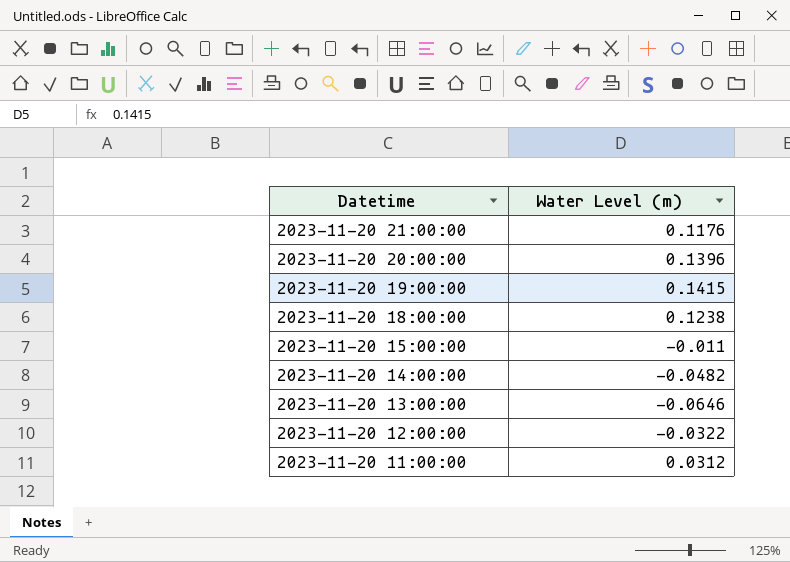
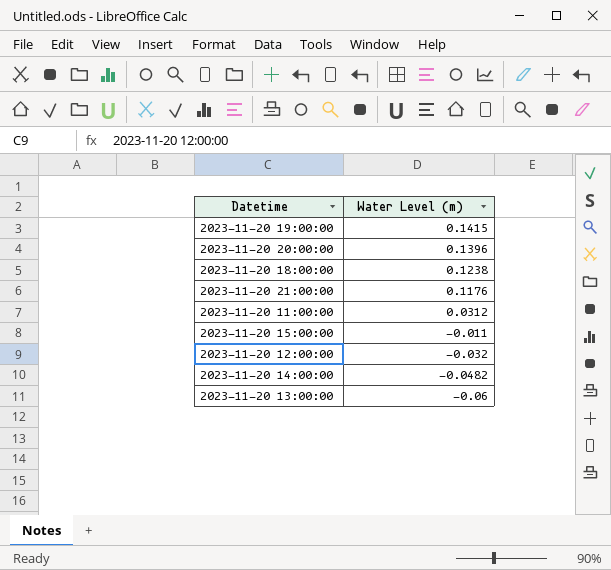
row order: Datetime descending -> Water Level (m) descending
2023-11-20 12:00:00 | Water Level (m): -0.0322 -> -0.032
2023-11-20 13:00:00 | Water Level (m): -0.0646 -> -0.06

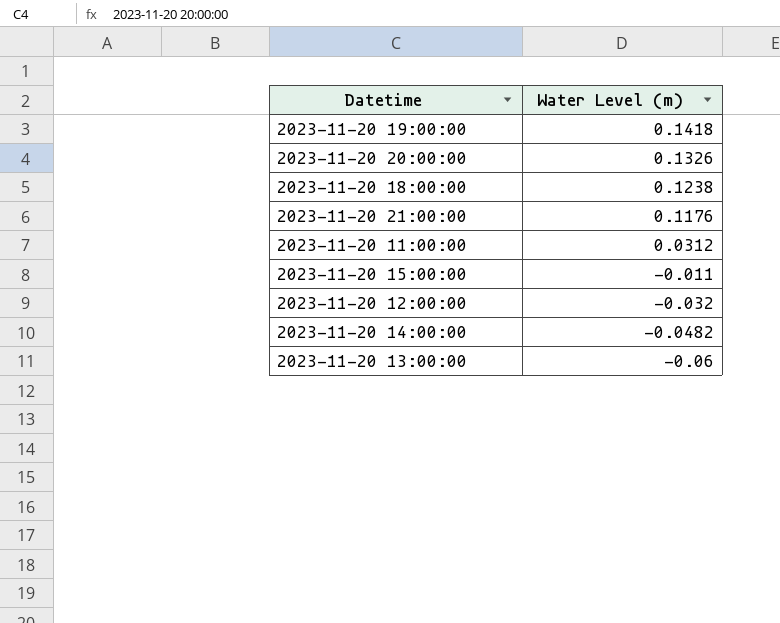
2023-11-20 19:00:00 | Water Level (m): 0.1415 -> 0.1418
2023-11-20 20:00:00 | Water Level (m): 0.1396 -> 0.1326

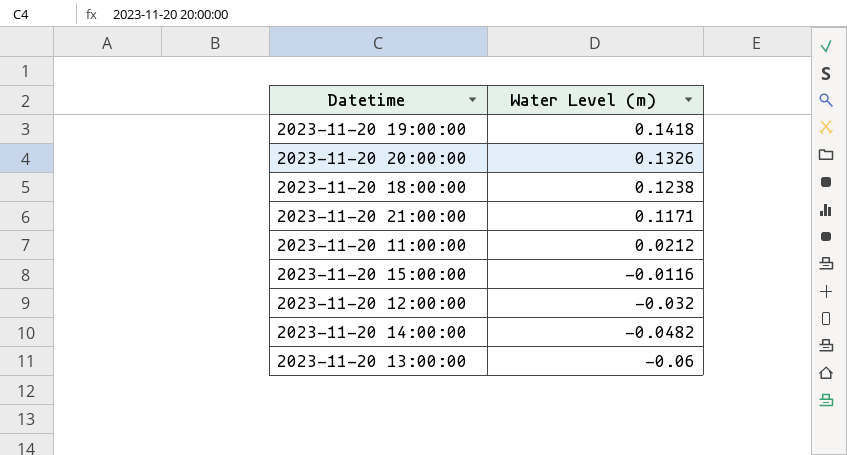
2023-11-20 21:00:00 | Water Level (m): 0.1176 -> 0.1171
2023-11-20 11:00:00 | Water Level (m): 0.0312 -> 0.0212
2023-11-20 15:00:00 | Water Level (m): -0.011 -> -0.0116

